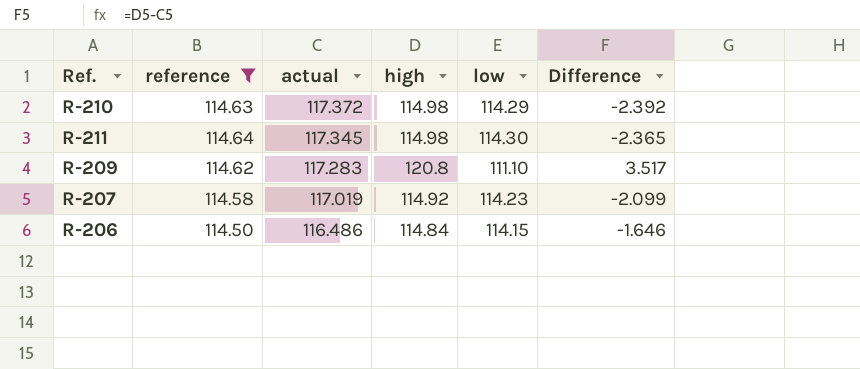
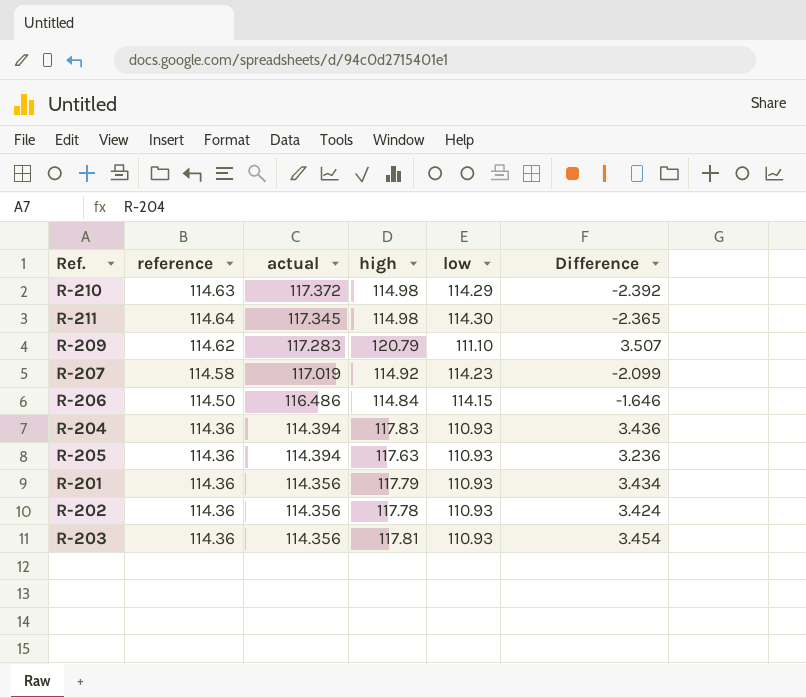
filter: reference != 114.36 -> none
R-209 | high: 120.8 -> 120.79
R-209 | Difference: 3.517 -> 3.507

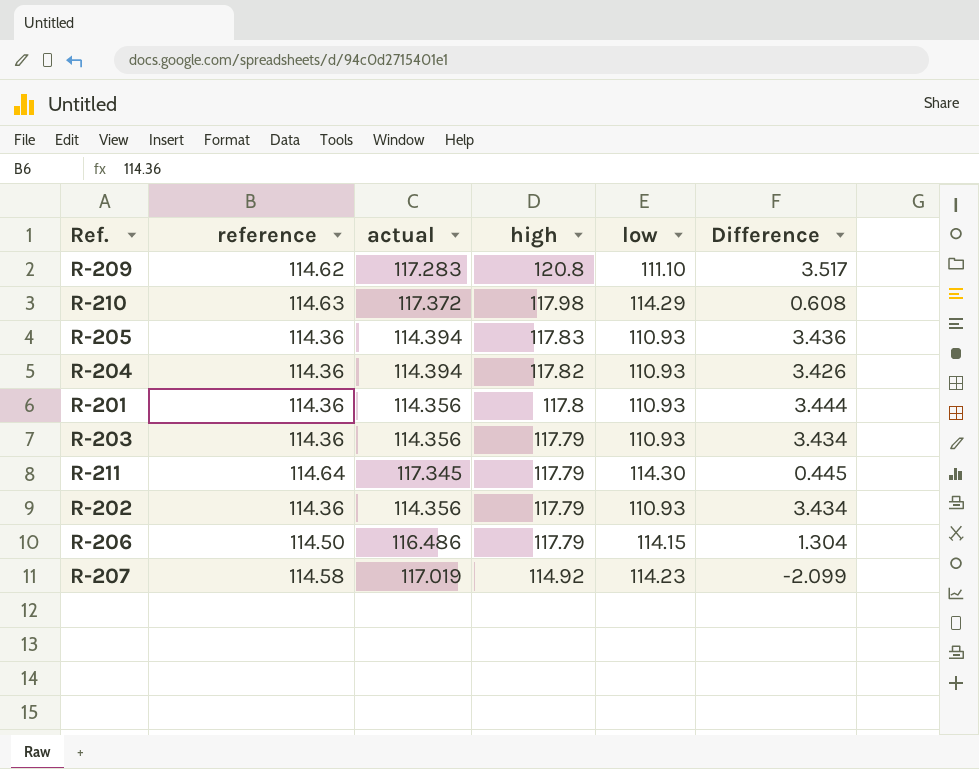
row order: actual descending -> high descending
R-209 | high: 120.79 -> 120.8
R-209 | Difference: 3.507 -> 3.517
R-210 | high: 114.98 -> 117.98
R-210 | Difference: -2.392 -> 0.608
R-205 | high: 117.63 -> 117.83
R-205 | Difference: 3.236 -> 3.436
R-204 | high: 117.83 -> 117.82
R-204 | Difference: 3.436 -> 3.426
R-201 | high: 117.79 -> 117.8
R-201 | Difference: 3.434 -> 3.444
R-203 | high: 117.81 -> 117.79
R-203 | Difference: 3.454 -> 3.434
R-211 | high: 114.98 -> 117.79
R-211 | Difference: -2.365 -> 0.445
R-202 | high: 117.78 -> 117.79
R-202 | Difference: 3.424 -> 3.434
R-206 | high: 114.84 -> 117.79
R-206 | Difference: -1.646 -> 1.304

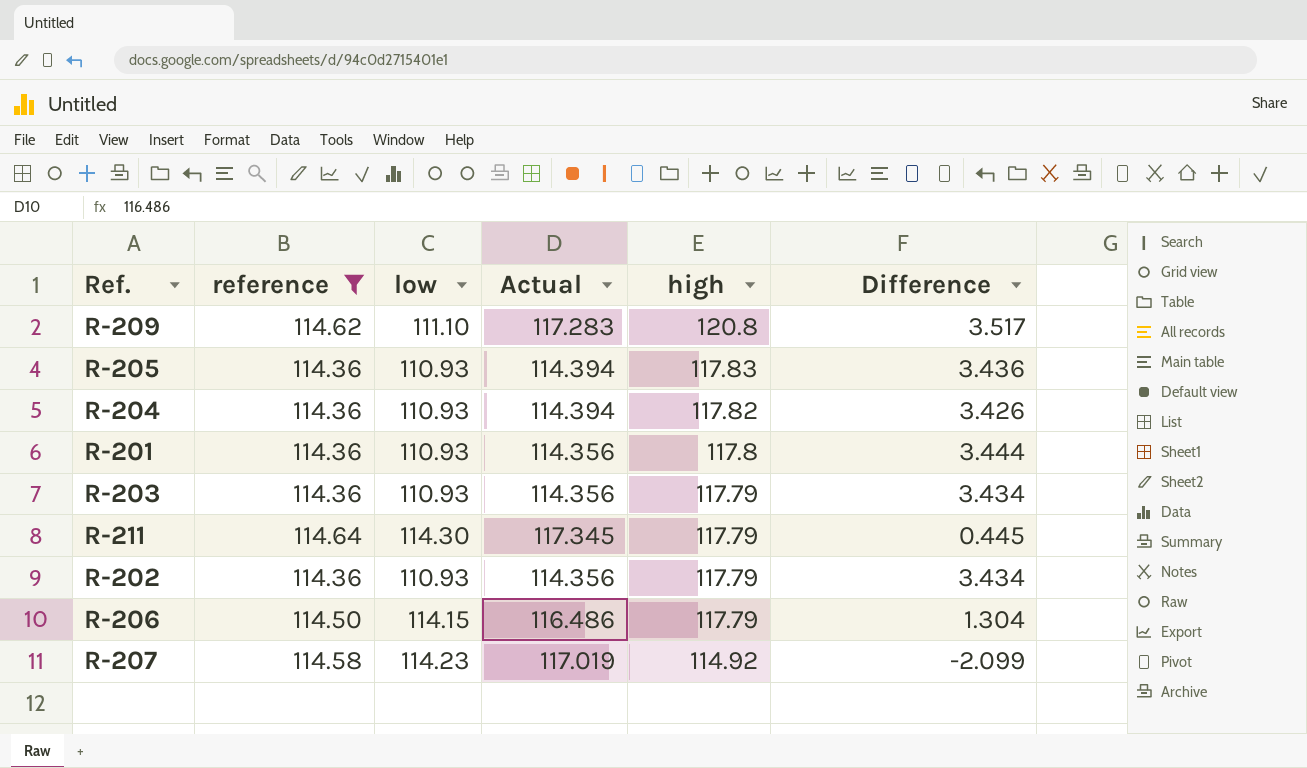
filter: none -> reference != 114.63
column low | position: 5 -> 3
column name: actual -> Actual

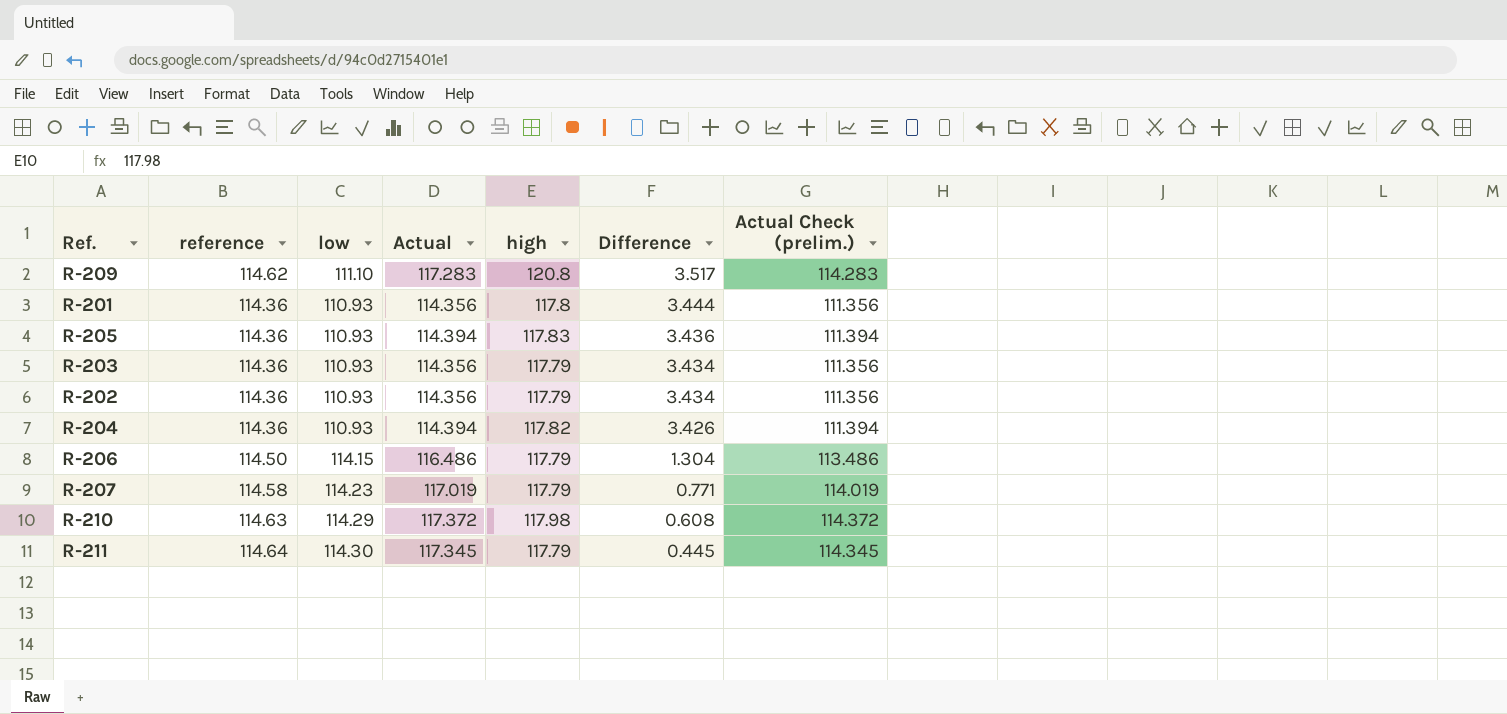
filter: reference != 114.63 -> none
row order: high descending -> Difference descending
column Actual Check (prelim.) | formula: none -> [Actual] - 3
R-207 | high: 114.92 -> 117.79
R-207 | Difference: -2.099 -> 0.771

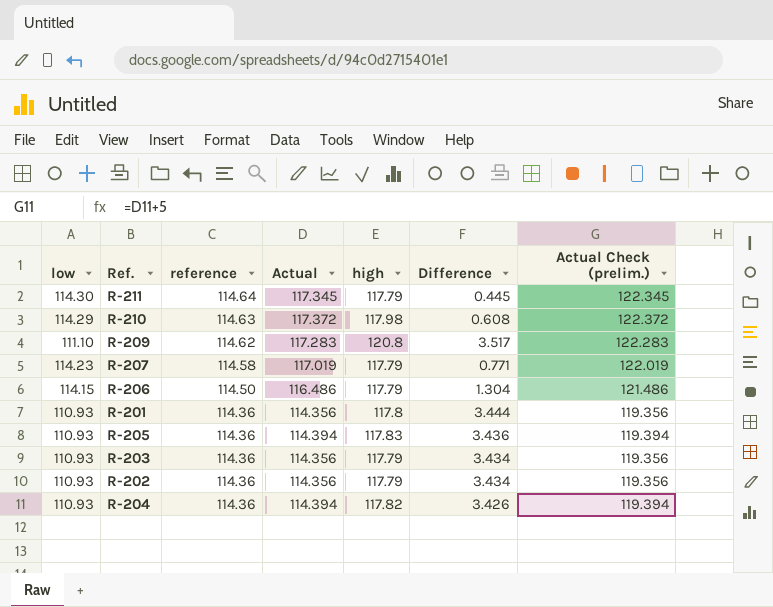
row order: Difference descending -> reference descending
column low | position: 3 -> 1
column Actual Check (prelim.) | formula: [Actual] - 3 -> [Actual] + 5

